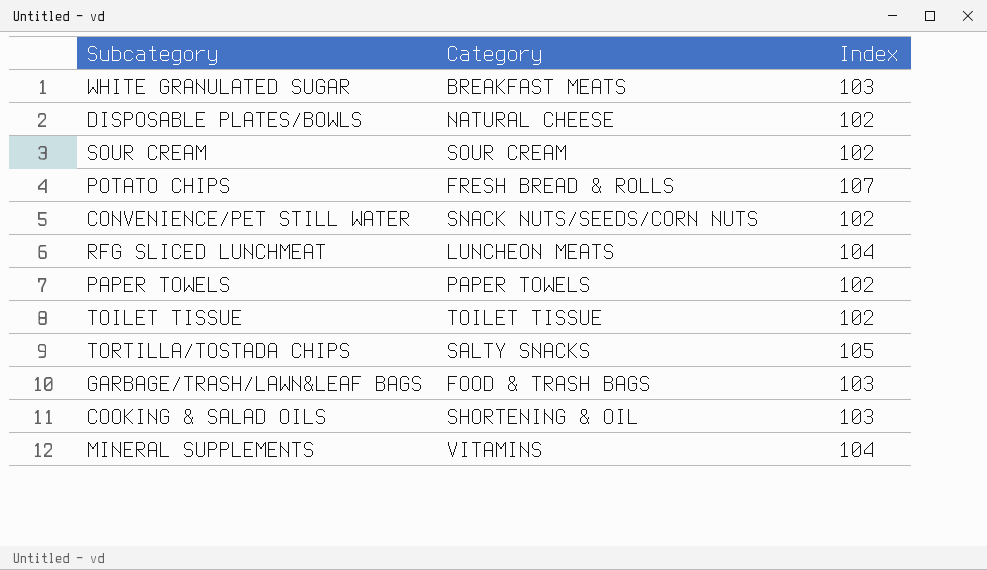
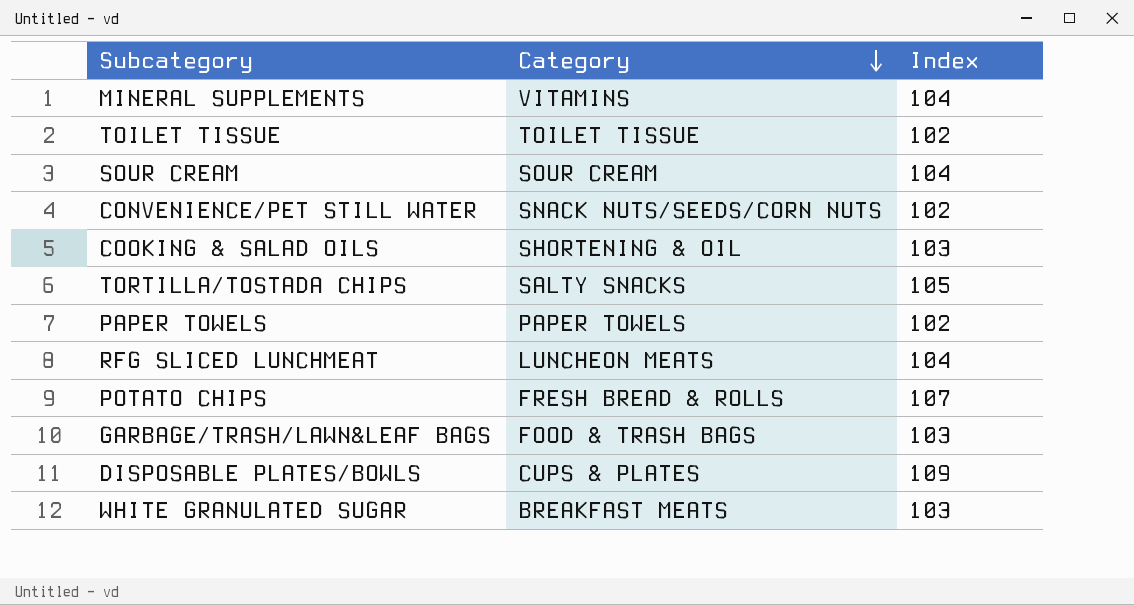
row order: none -> Category descending
SOUR CREAM | Index: 102 -> 104
DISPOSABLE PLATES/BOWLS | Category: NATURAL CHEESE -> CUPS & PLATES
DISPOSABLE PLATES/BOWLS | Index: 102 -> 109

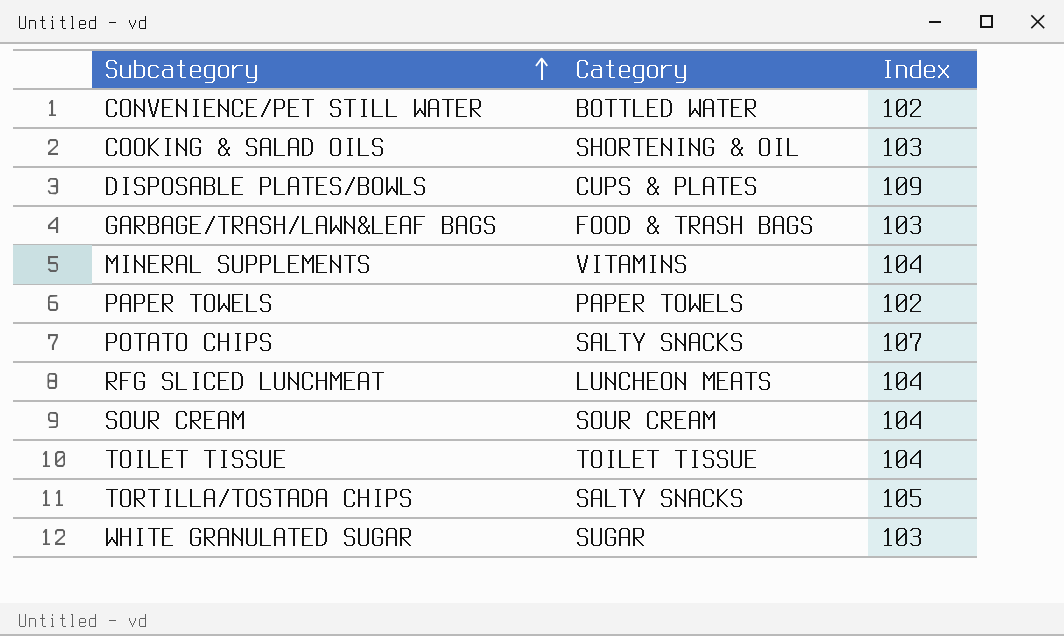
row order: Category descending -> Subcategory ascending
CONVENIENCE/PET STILL WATER | Category: SNACK NUTS/SEEDS/CORN NUTS -> BOTTLED WATER
POTATO CHIPS | Category: FRESH BREAD & ROLLS -> SALTY SNACKS
TOILET TISSUE | Index: 102 -> 104
WHITE GRANULATED SUGAR | Category: BREAKFAST MEATS -> SUGAR

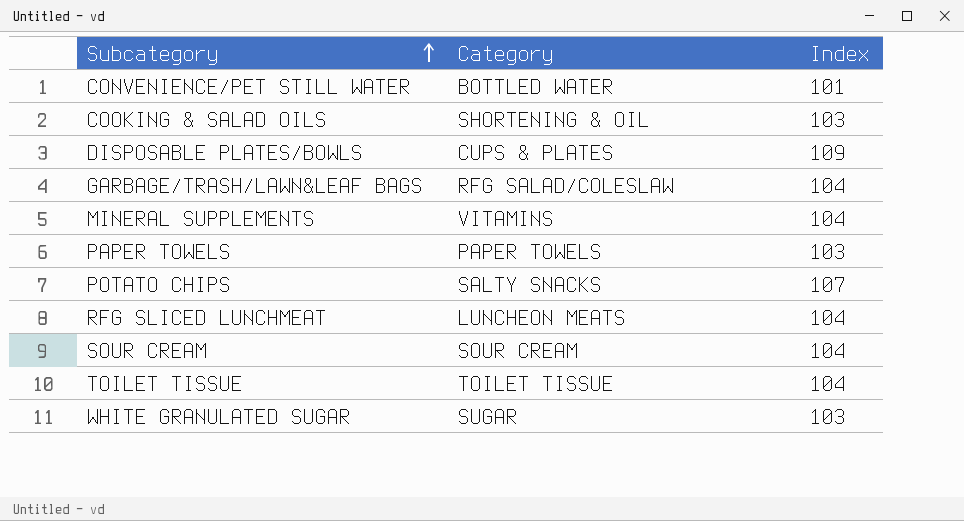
row TORTILLA/TOSTADA CHIPS: SALTY SNACKS | 105 -> none
CONVENIENCE/PET STILL WATER | Index: 102 -> 101
GARBAGE/TRASH/LAWN&LEAF BAGS | Category: FOOD & TRASH BAGS -> RFG SALAD/COLESLAW
GARBAGE/TRASH/LAWN&LEAF BAGS | Index: 103 -> 104
PAPER TOWELS | Index: 102 -> 103

